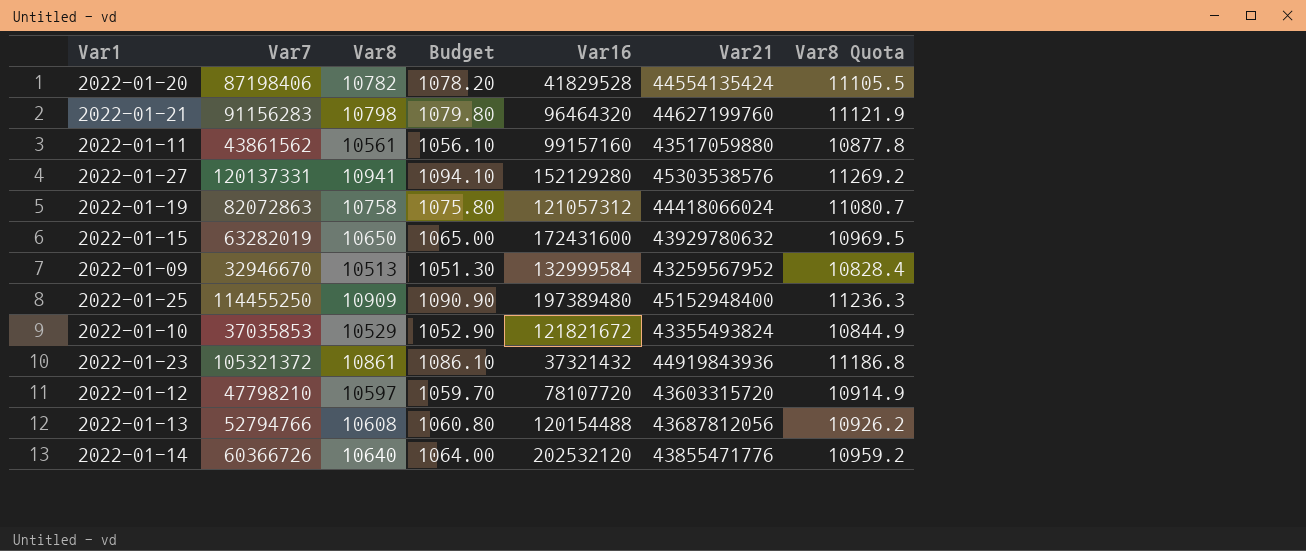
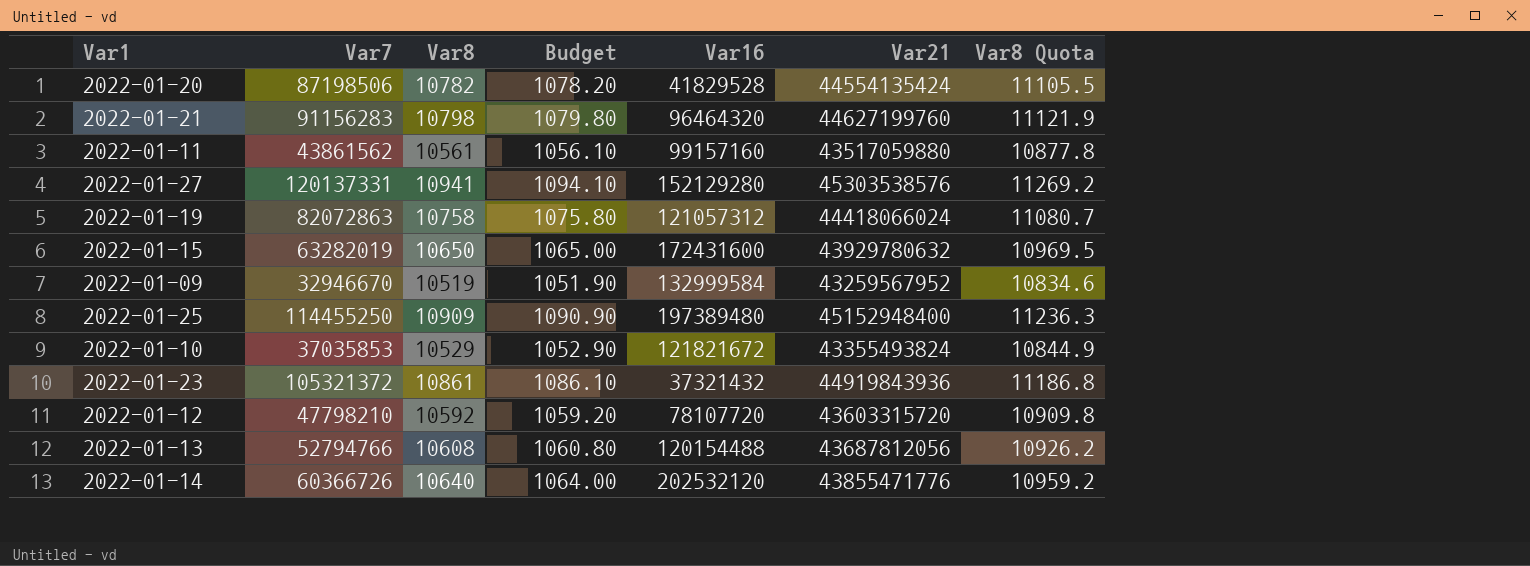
2022-01-20 | Var7: 87198406 -> 87198506
2022-01-09 | Var8: 10513 -> 10519
2022-01-09 | Budget: 1051.30 -> 1051.90
2022-01-09 | Var8 Quota: 10828.4 -> 10834.6
2022-01-12 | Var8: 10597 -> 10592
2022-01-12 | Budget: 1059.70 -> 1059.20
2022-01-12 | Var8 Quota: 10914.9 -> 10909.8

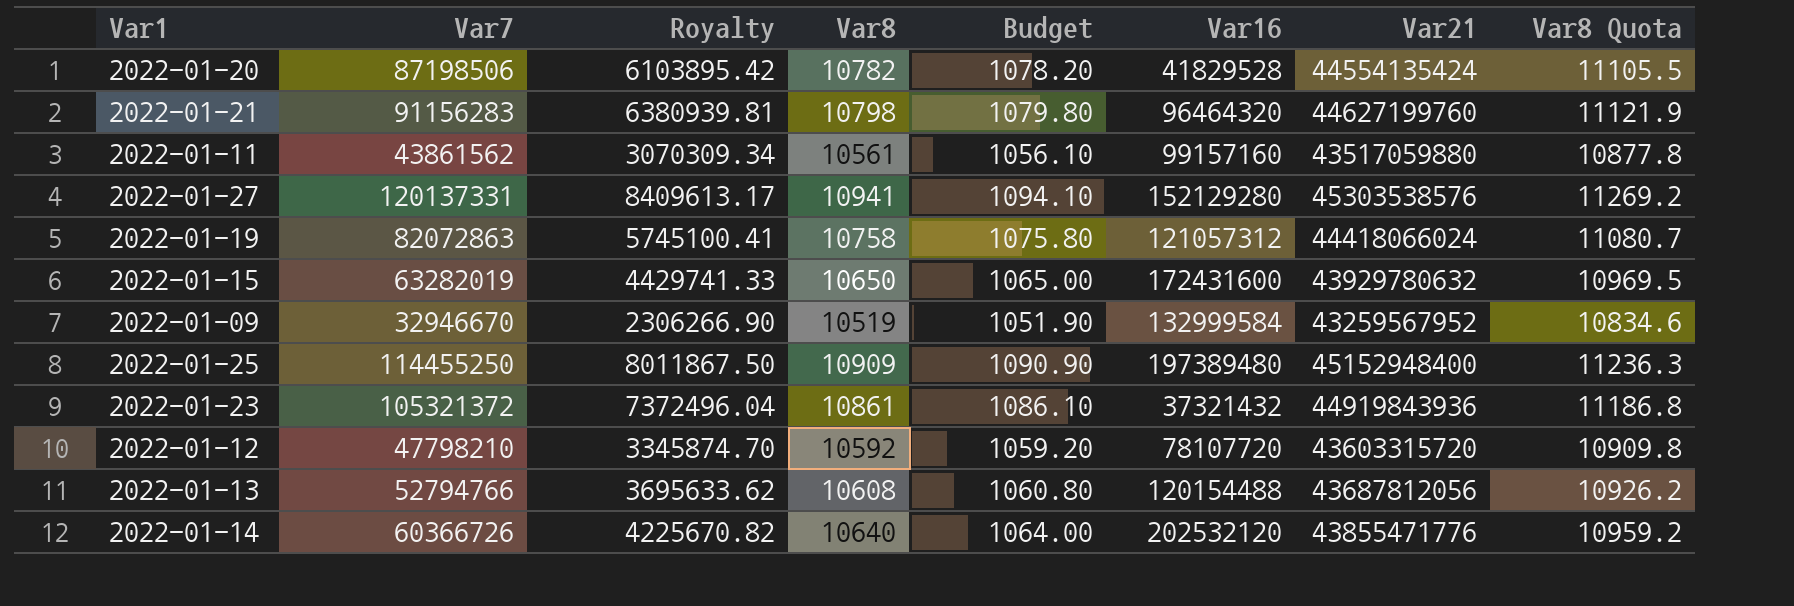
column Royalty | formula: none -> [Var7] * 0.07
row 2022-01-10: 37035853 | 10529 | 1052.90 | 121821672 | 43355493824 | 10844.9 -> none

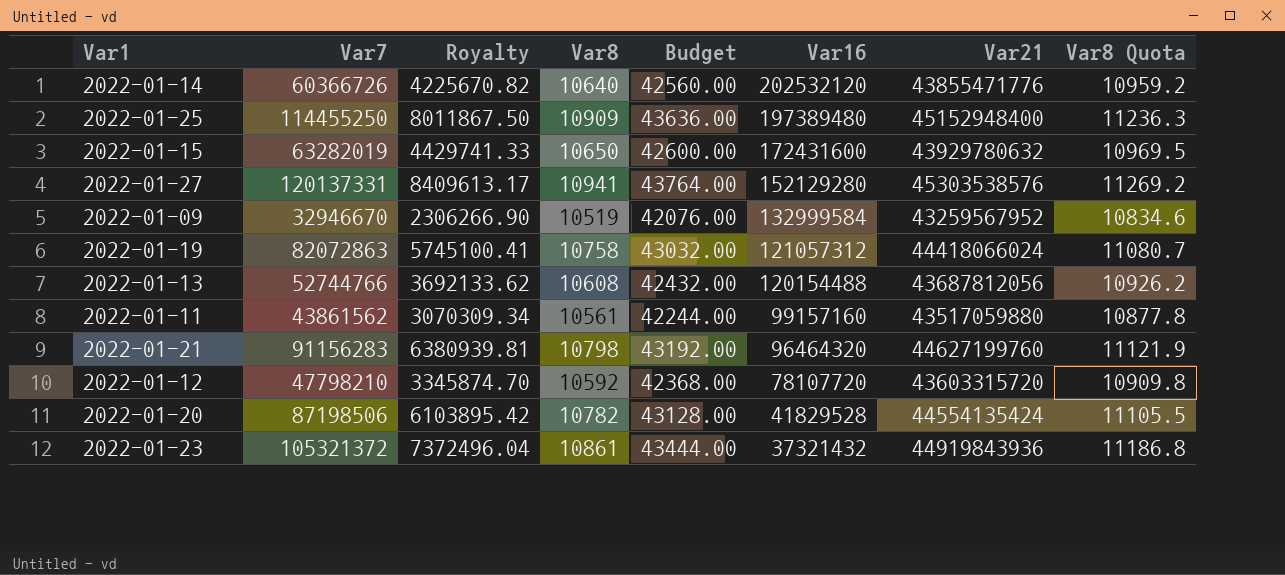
row order: none -> Var16 descending
column Budget | formula: [Var8] * 0.1 -> [Var8] * 4
2022-01-13 | Var7: 52794766 -> 52744766
2022-01-13 | Royalty: 3695633.62 -> 3692133.62

